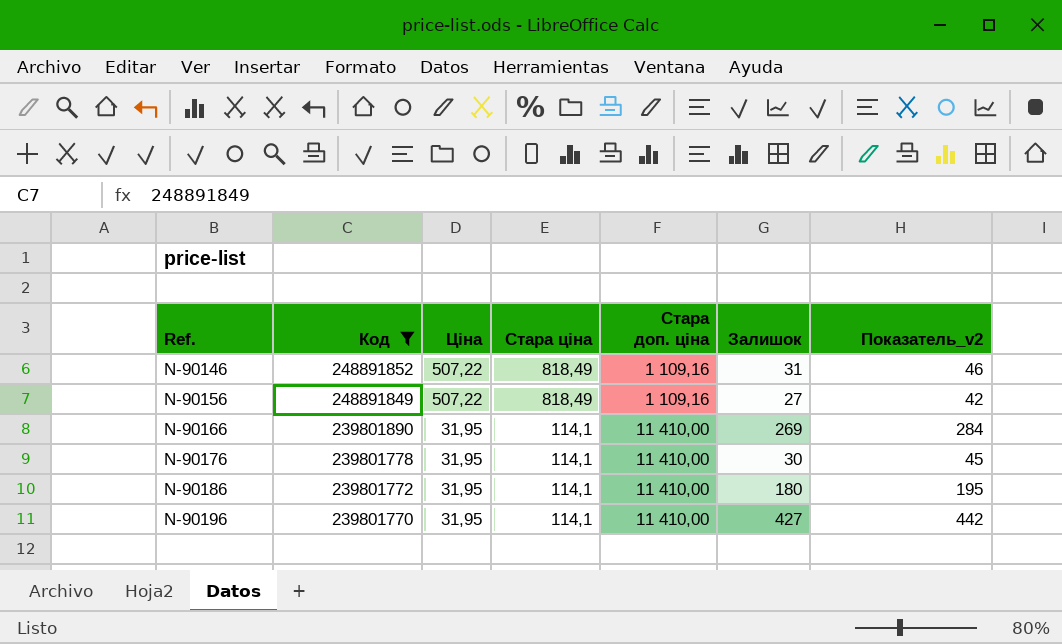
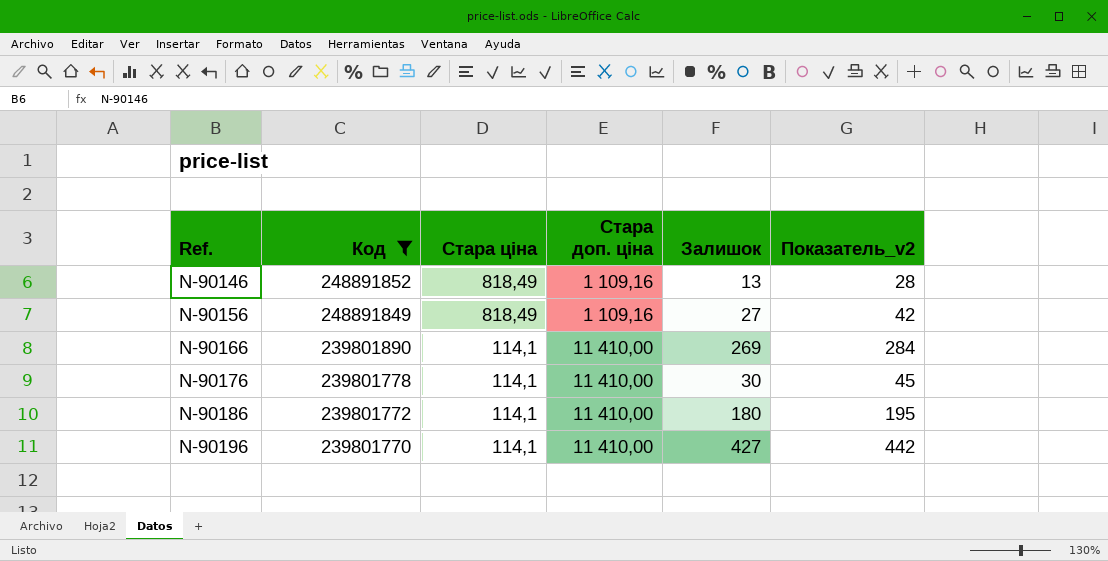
column Ціна | position: 3 -> none
N-90146 | Залишок: 31 -> 13
N-90146 | Показатель_v2: 46 -> 28

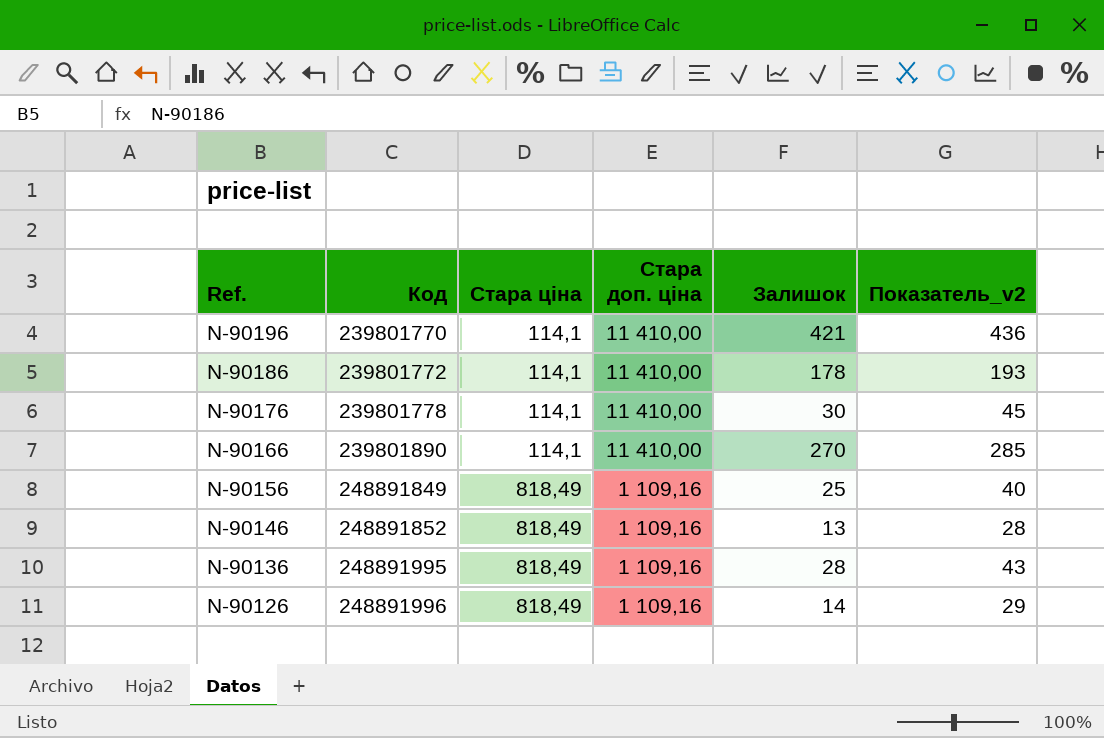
filter: Код <= 248891852 -> none
row order: Ref. ascending -> Ref. descending
N-90196 | Залишок: 427 -> 421
N-90196 | Показатель_v2: 442 -> 436
N-90186 | Залишок: 180 -> 178
N-90186 | Показатель_v2: 195 -> 193
N-90166 | Залишок: 269 -> 270
N-90166 | Показатель_v2: 284 -> 285
N-90156 | Залишок: 27 -> 25
N-90156 | Показатель_v2: 42 -> 40

